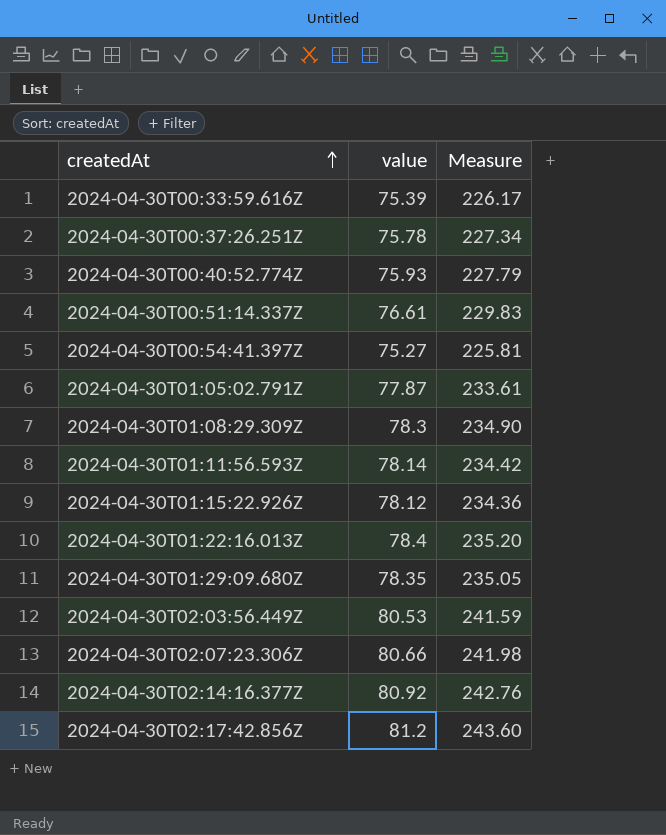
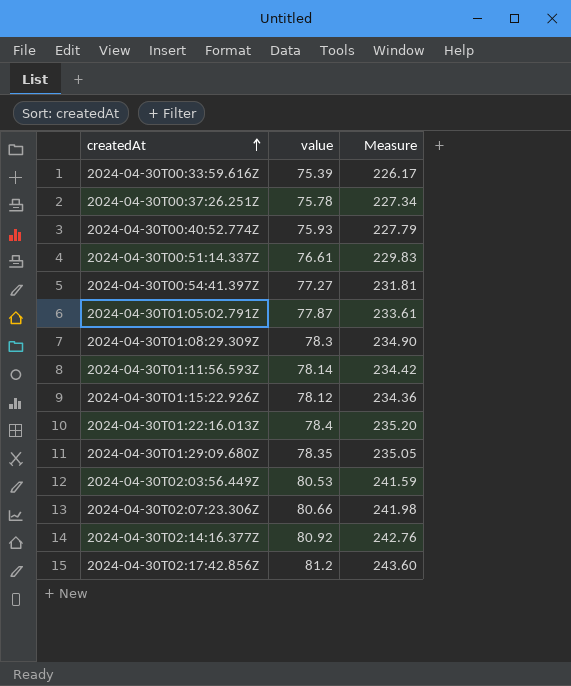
2024-04-30T00:54:41.397Z | value: 75.27 -> 77.27
2024-04-30T00:54:41.397Z | Measure: 225.81 -> 231.81

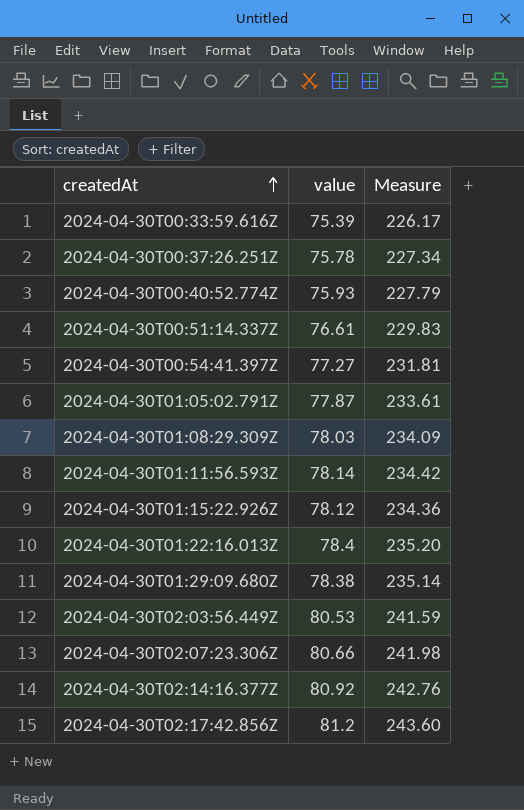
2024-04-30T01:08:29.309Z | value: 78.3 -> 78.03
2024-04-30T01:08:29.309Z | Measure: 234.90 -> 234.09
2024-04-30T01:29:09.680Z | value: 78.35 -> 78.38
2024-04-30T01:29:09.680Z | Measure: 235.05 -> 235.14

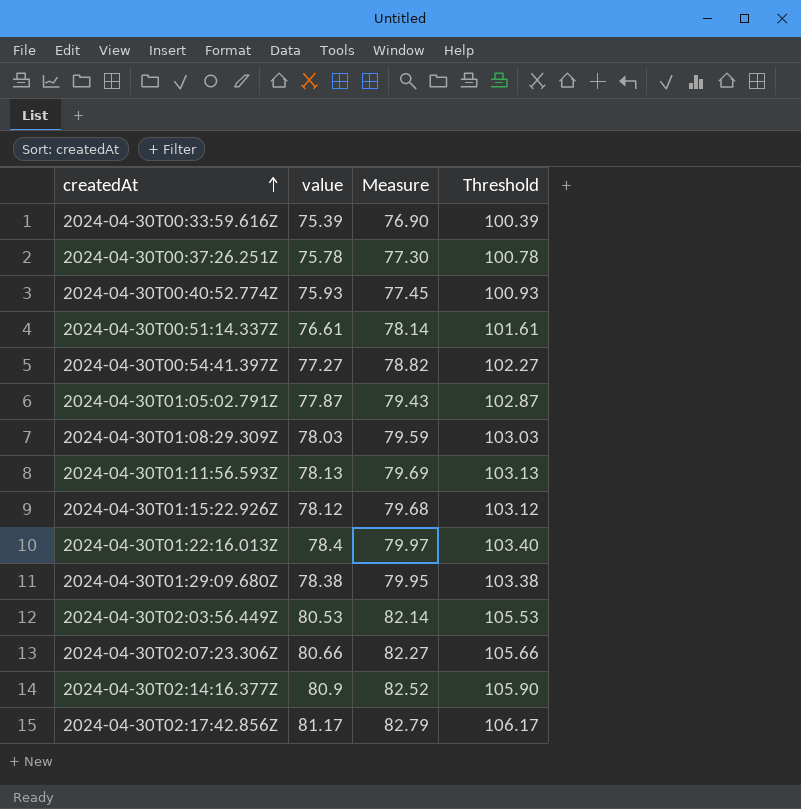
column Measure | formula: [value] * 3 -> [value] * 1.02
column Threshold | formula: none -> [value] + 25
2024-04-30T01:11:56.593Z | value: 78.14 -> 78.13
2024-04-30T02:14:16.377Z | value: 80.92 -> 80.9
2024-04-30T02:17:42.856Z | value: 81.2 -> 81.17

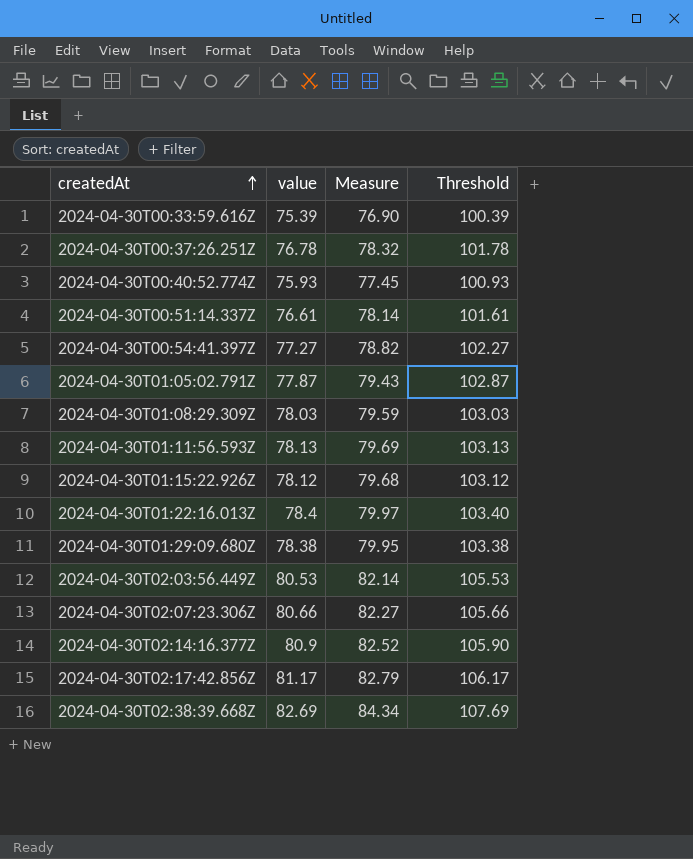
2024-04-30T00:37:26.251Z | value: 75.78 -> 76.78
2024-04-30T00:37:26.251Z | Measure: 77.30 -> 78.32
2024-04-30T00:37:26.251Z | Threshold: 100.78 -> 101.78
row 2024-04-30T02:38:39.668Z: none -> 82.69 | 84.34 | 107.69

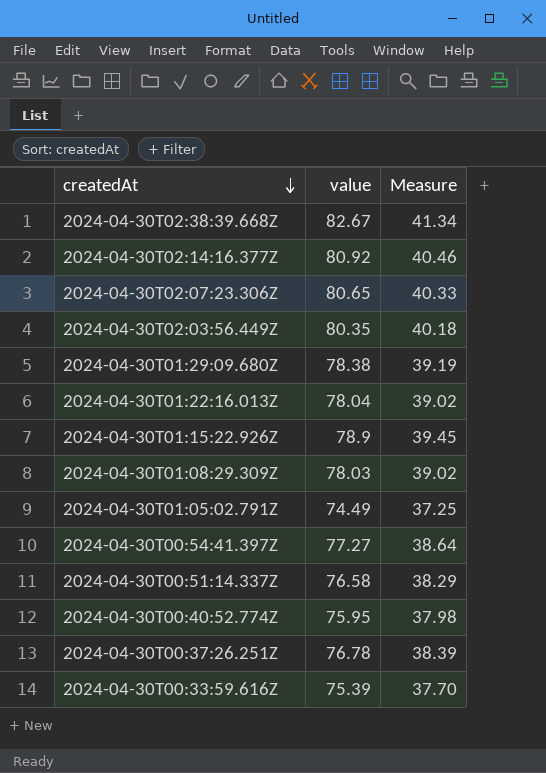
row order: createdAt ascending -> createdAt descending
column Threshold | formula: [value] + 25 -> none
column Measure | formula: [value] * 1.02 -> [value] * 0.5
row 2024-04-30T01:11:56.593Z: 78.13 | 79.69 | 103.13 -> none
row 2024-04-30T02:17:42.856Z: 81.17 | 82.79 | 106.17 -> none
2024-04-30T02:38:39.668Z | value: 82.69 -> 82.67
2024-04-30T02:14:16.377Z | value: 80.9 -> 80.92
2024-04-30T02:07:23.306Z | value: 80.66 -> 80.65
2024-04-30T02:03:56.449Z | value: 80.53 -> 80.35
2024-04-30T01:22:16.013Z | value: 78.4 -> 78.04
2024-04-30T01:15:22.926Z | value: 78.12 -> 78.9
2024-04-30T01:05:02.791Z | value: 77.87 -> 74.49
2024-04-30T00:51:14.337Z | value: 76.61 -> 76.58
2024-04-30T00:40:52.774Z | value: 75.93 -> 75.95

